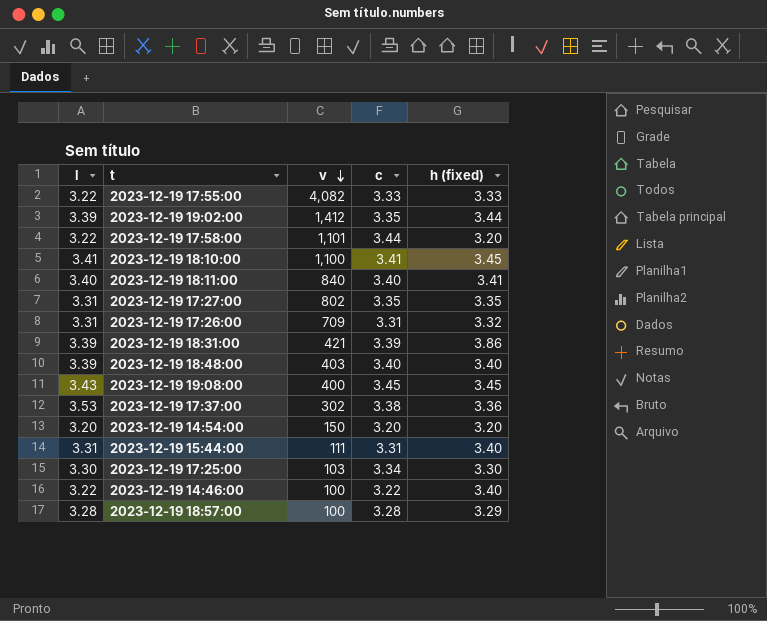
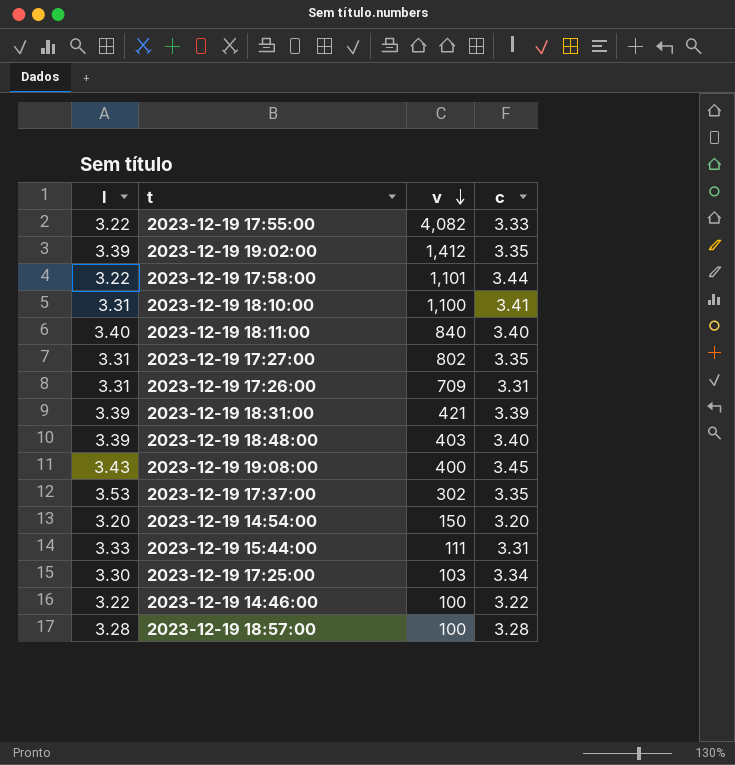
column h (fixed) | position: 5 -> none
2023-12-19 18:10:00 | l: 3.41 -> 3.31
2023-12-19 17:37:00 | c: 3.38 -> 3.35
2023-12-19 15:44:00 | l: 3.31 -> 3.33

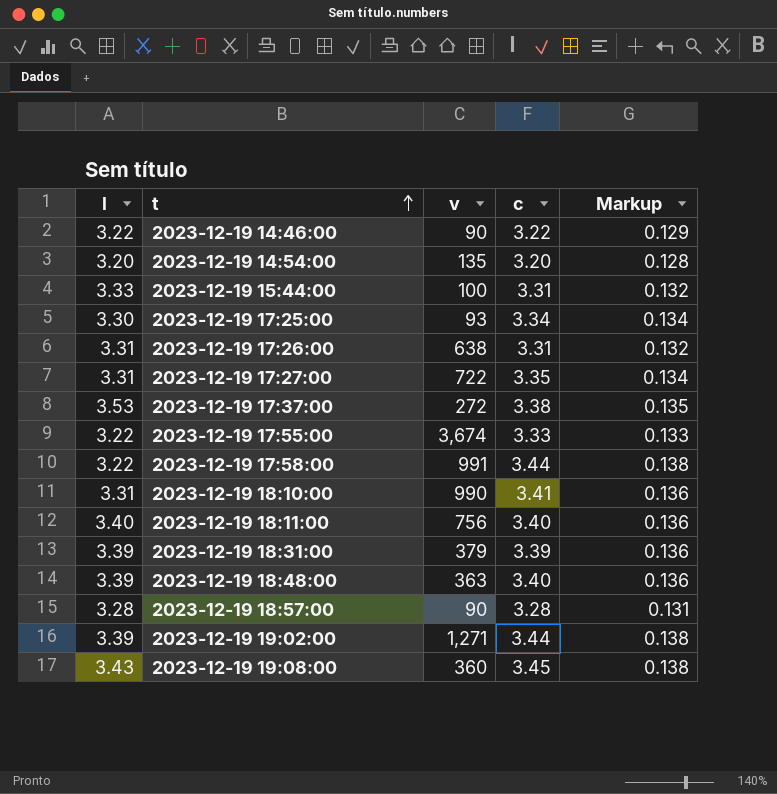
row order: v descending -> t ascending
column Markup | formula: none -> [c] * 0.04
2023-12-19 14:46:00 | v: 100 -> 90
2023-12-19 14:54:00 | v: 150 -> 135
2023-12-19 15:44:00 | v: 111 -> 100
2023-12-19 17:25:00 | v: 103 -> 93
2023-12-19 17:26:00 | v: 709 -> 638
2023-12-19 17:27:00 | v: 802 -> 722
2023-12-19 17:37:00 | v: 302 -> 272
2023-12-19 17:37:00 | c: 3.35 -> 3.38
2023-12-19 17:55:00 | v: 4,082 -> 3,674
2023-12-19 17:58:00 | v: 1,101 -> 991
2023-12-19 18:10:00 | v: 1,100 -> 990
2023-12-19 18:11:00 | v: 840 -> 756
2023-12-19 18:31:00 | v: 421 -> 379
2023-12-19 18:48:00 | v: 403 -> 363
2023-12-19 18:57:00 | v: 100 -> 90
2023-12-19 19:02:00 | v: 1,412 -> 1,271
2023-12-19 19:02:00 | c: 3.35 -> 3.44
2023-12-19 19:08:00 | v: 400 -> 360

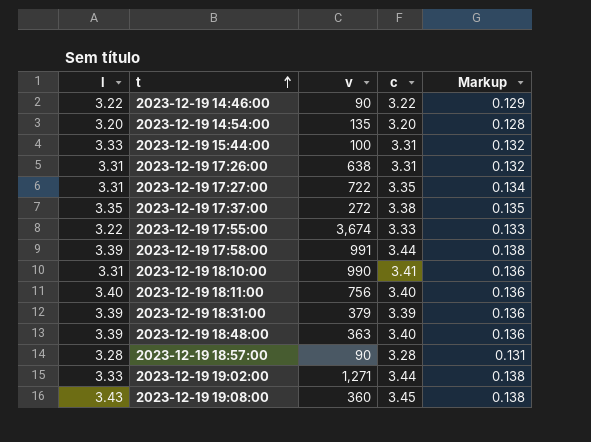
row 2023-12-19 17:25:00: 3.30 | 93 | 3.34 | 0.134 -> none
2023-12-19 17:37:00 | l: 3.53 -> 3.35
2023-12-19 17:58:00 | l: 3.22 -> 3.39
2023-12-19 19:02:00 | l: 3.39 -> 3.33

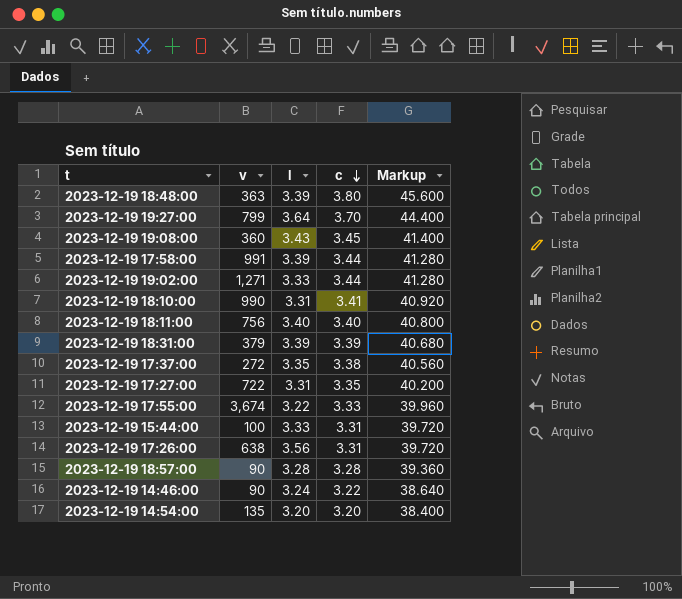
row order: t ascending -> c descending
column l | position: 1 -> 3
column Markup | formula: [c] * 0.04 -> [c] * 12
2023-12-19 18:48:00 | c: 3.40 -> 3.80
row 2023-12-19 19:27:00: none -> 799 | 3.64 | 3.70 | 44.400
2023-12-19 17:26:00 | l: 3.31 -> 3.56
2023-12-19 14:46:00 | l: 3.22 -> 3.24

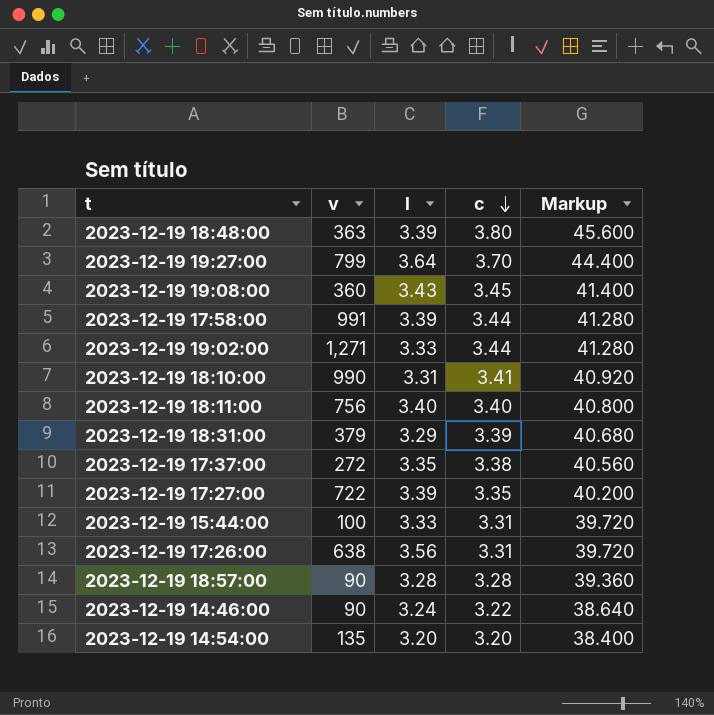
row 2023-12-19 17:55:00: 3,674 | 3.22 | 3.33 | 39.960 -> none
2023-12-19 18:31:00 | l: 3.39 -> 3.29
2023-12-19 17:27:00 | l: 3.31 -> 3.39

